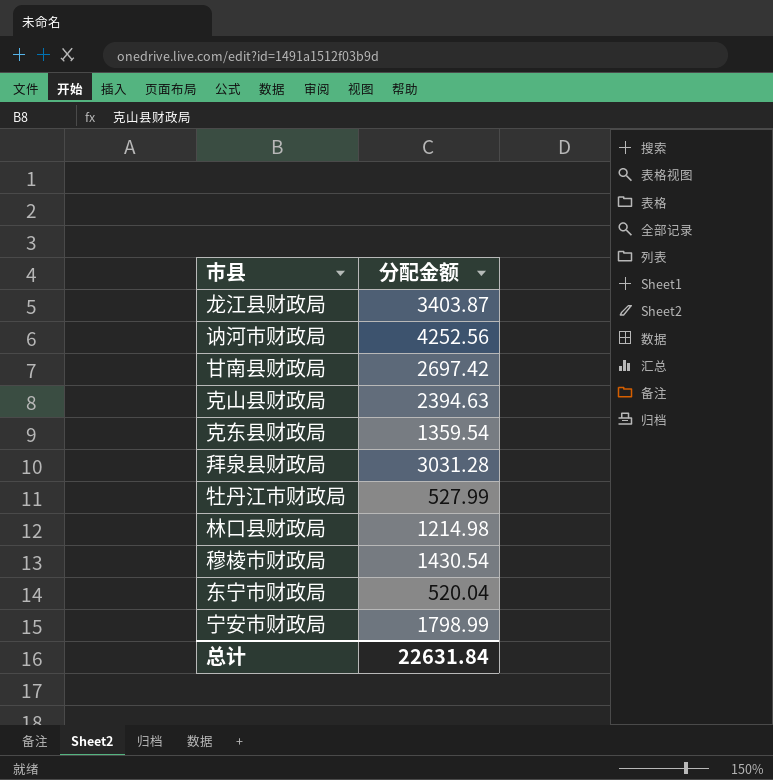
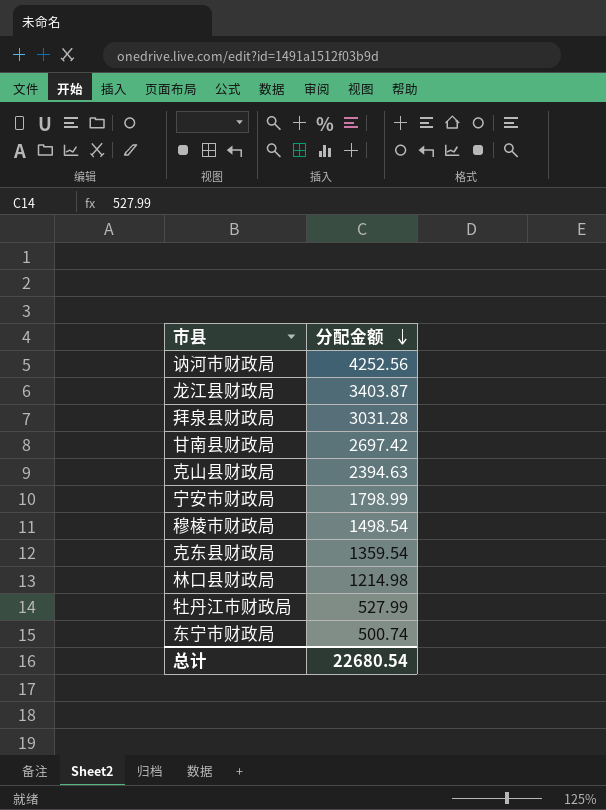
row order: none -> 分配金额 descending
穆棱市财政局 | 分配金额: 1430.54 -> 1498.54
东宁市财政局 | 分配金额: 520.04 -> 500.74
总计 | 分配金额: 22631.84 -> 22680.54

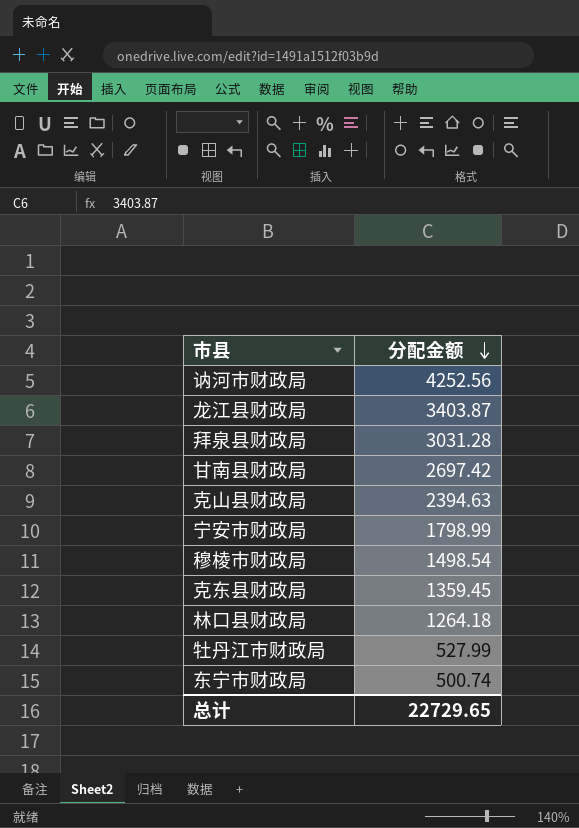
克东县财政局 | 分配金额: 1359.54 -> 1359.45
林口县财政局 | 分配金额: 1214.98 -> 1264.18
总计 | 分配金额: 22680.54 -> 22729.65

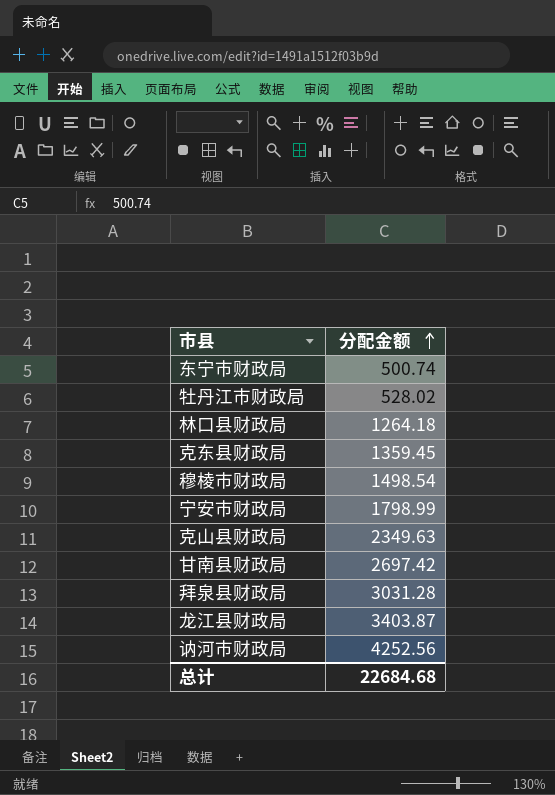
row order: 分配金额 descending -> 分配金额 ascending
牡丹江市财政局 | 分配金额: 527.99 -> 528.02
克山县财政局 | 分配金额: 2394.63 -> 2349.63
总计 | 分配金额: 22729.65 -> 22684.68

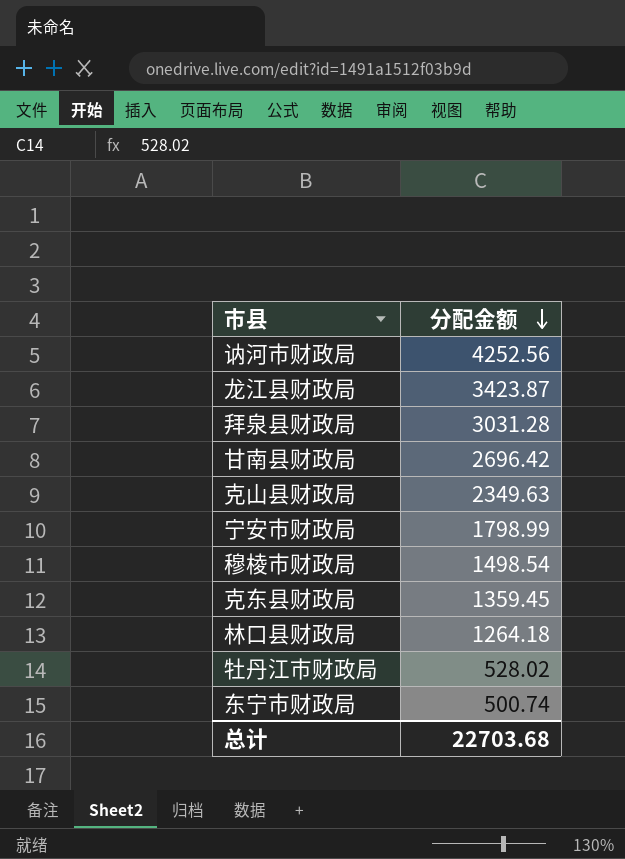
row order: 分配金额 ascending -> 分配金额 descending
龙江县财政局 | 分配金额: 3403.87 -> 3423.87
甘南县财政局 | 分配金额: 2697.42 -> 2696.42
总计 | 分配金额: 22684.68 -> 22703.68

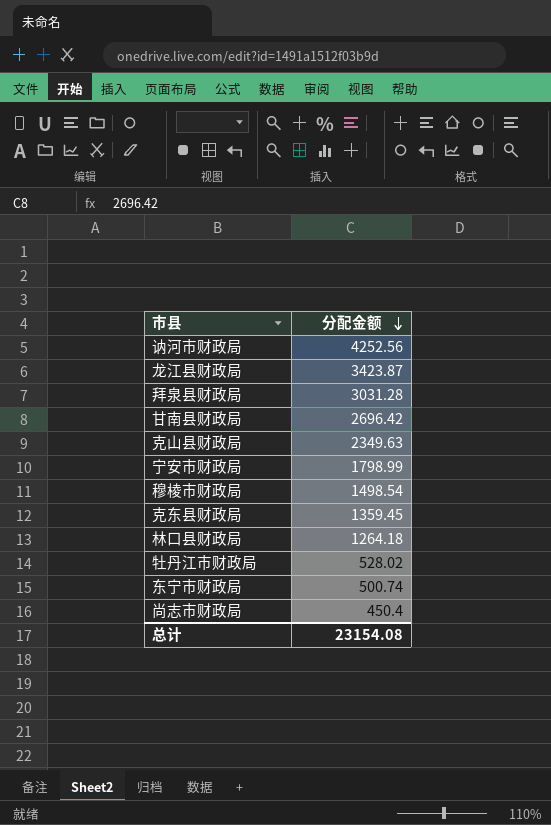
row 尚志市财政局: none -> 450.4
总计 | 分配金额: 22703.68 -> 23154.08

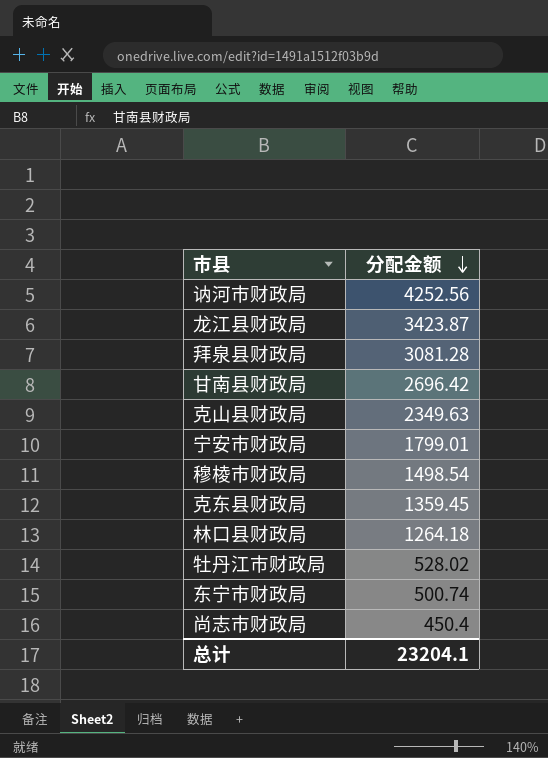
拜泉县财政局 | 分配金额: 3031.28 -> 3081.28
宁安市财政局 | 分配金额: 1798.99 -> 1799.01
总计 | 分配金额: 23154.08 -> 23204.1

